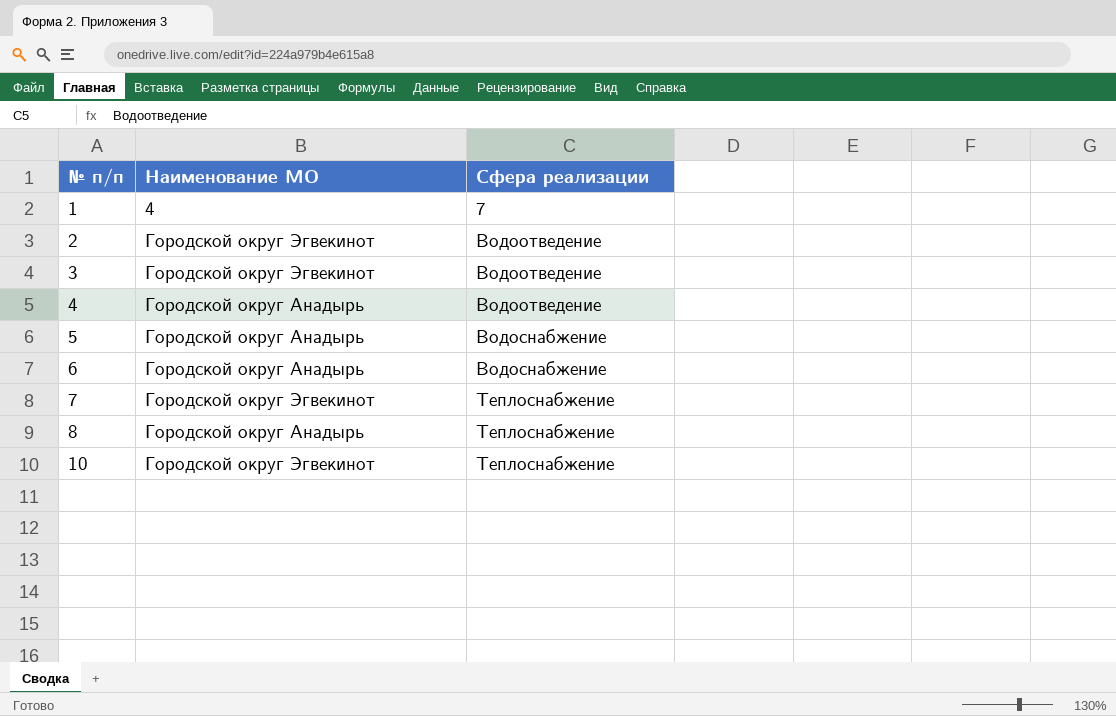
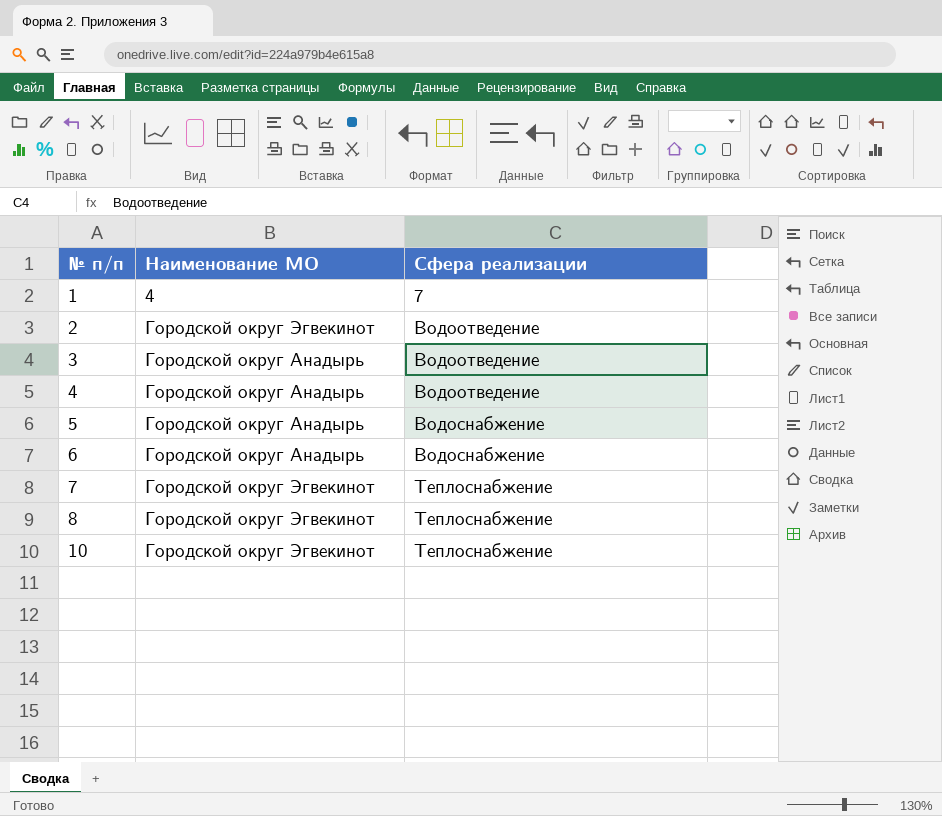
3 | Наименование МО: Городской округ Эгвекинот -> Городской округ Анадырь
8 | Наименование МО: Городской округ Анадырь -> Городской округ Эгвекинот

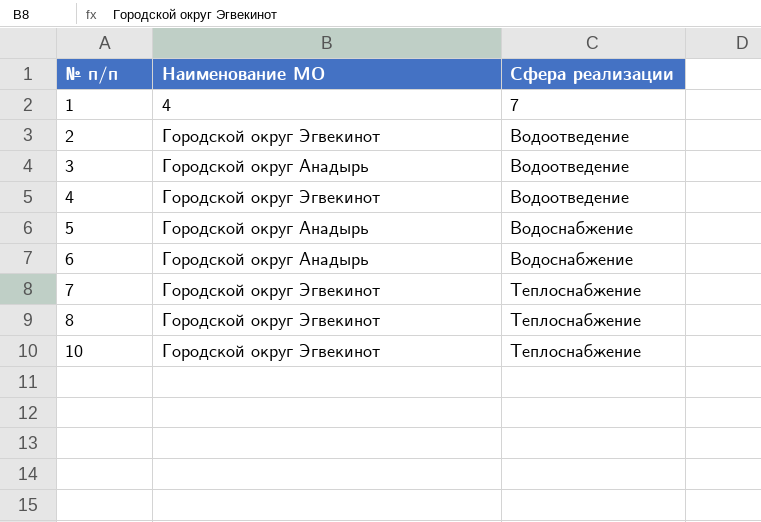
4 | Наименование МО: Городской округ Анадырь -> Городской округ Эгвекинот

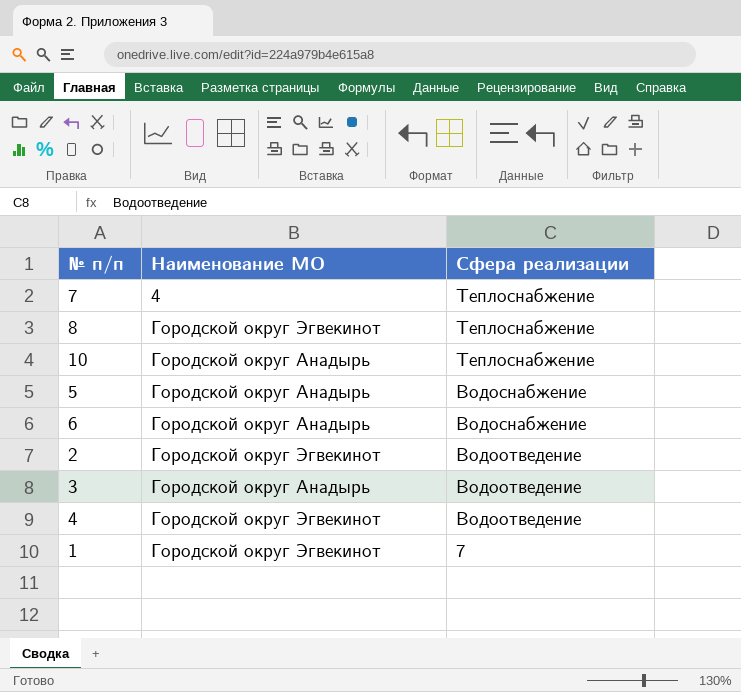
row order: № п/п ascending -> Сфера реализации descending
7 | Наименование МО: Городской округ Эгвекинот -> 4
10 | Наименование МО: Городской округ Эгвекинот -> Городской округ Анадырь
1 | Наименование МО: 4 -> Городской округ Эгвекинот

